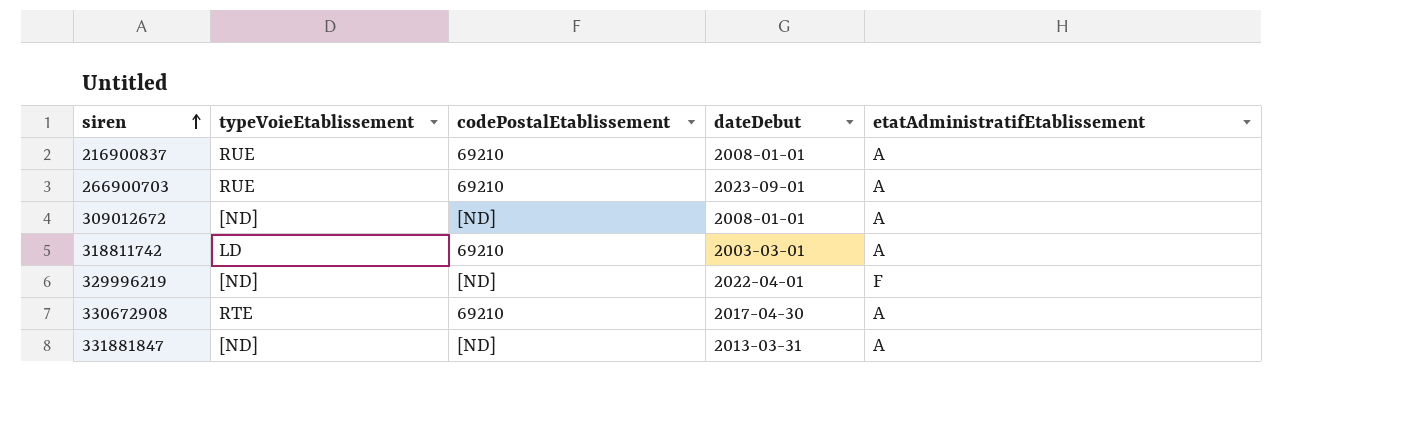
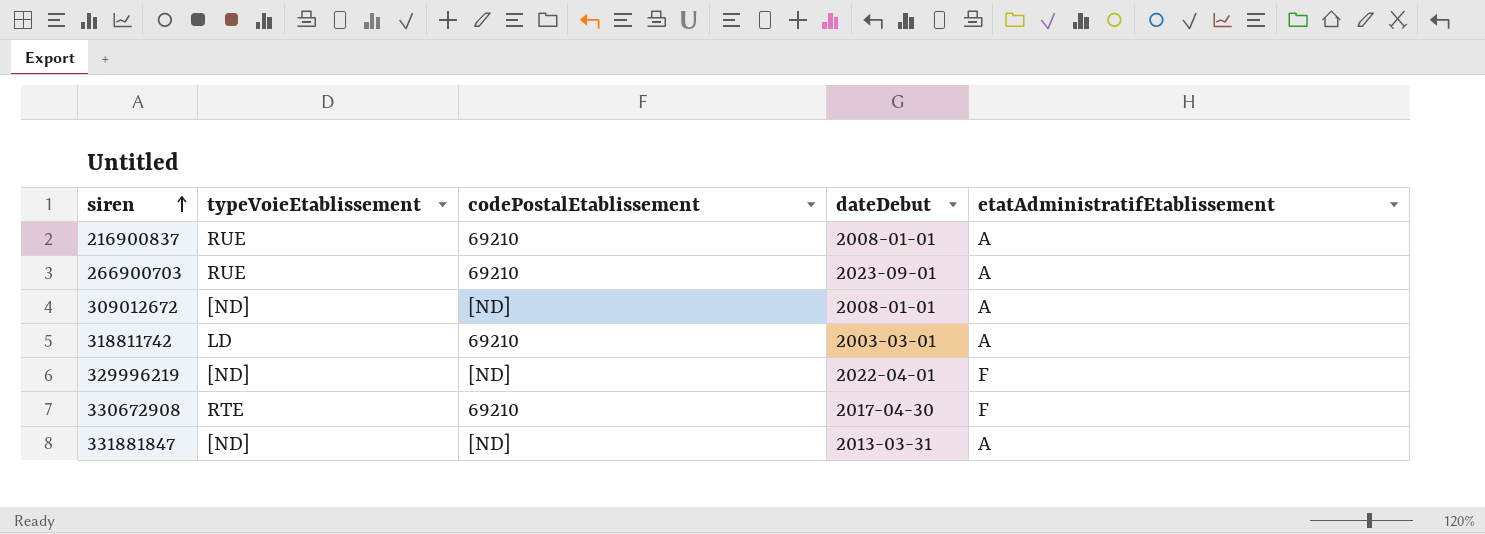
330672908 | etatAdministratifEtablissement: A -> F

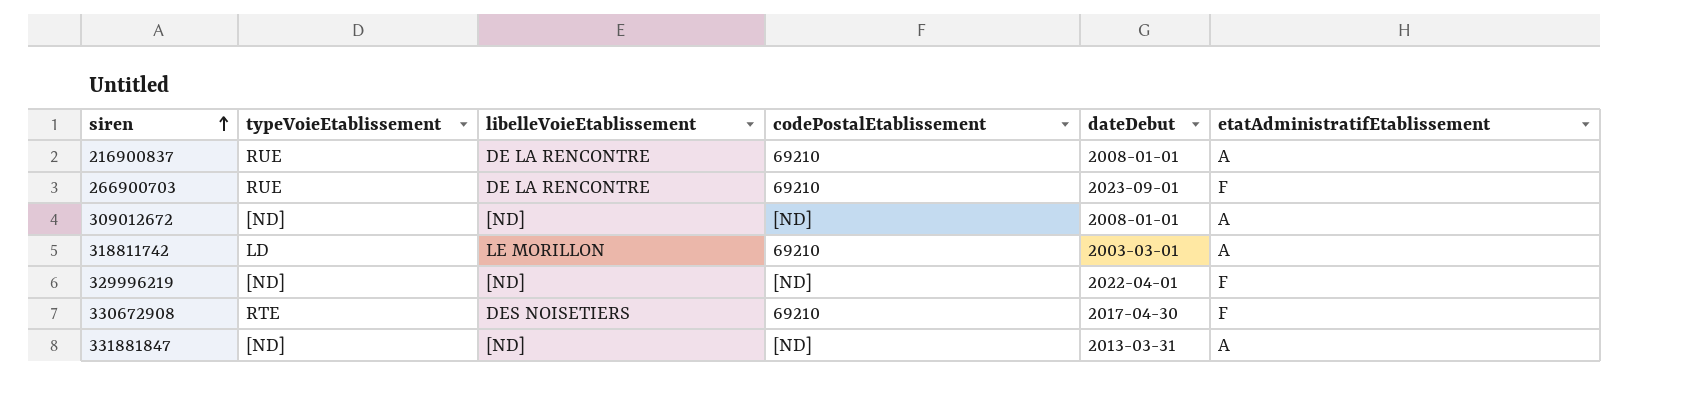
column libelleVoieEtablissement | position: none -> 3
266900703 | etatAdministratifEtablissement: A -> F

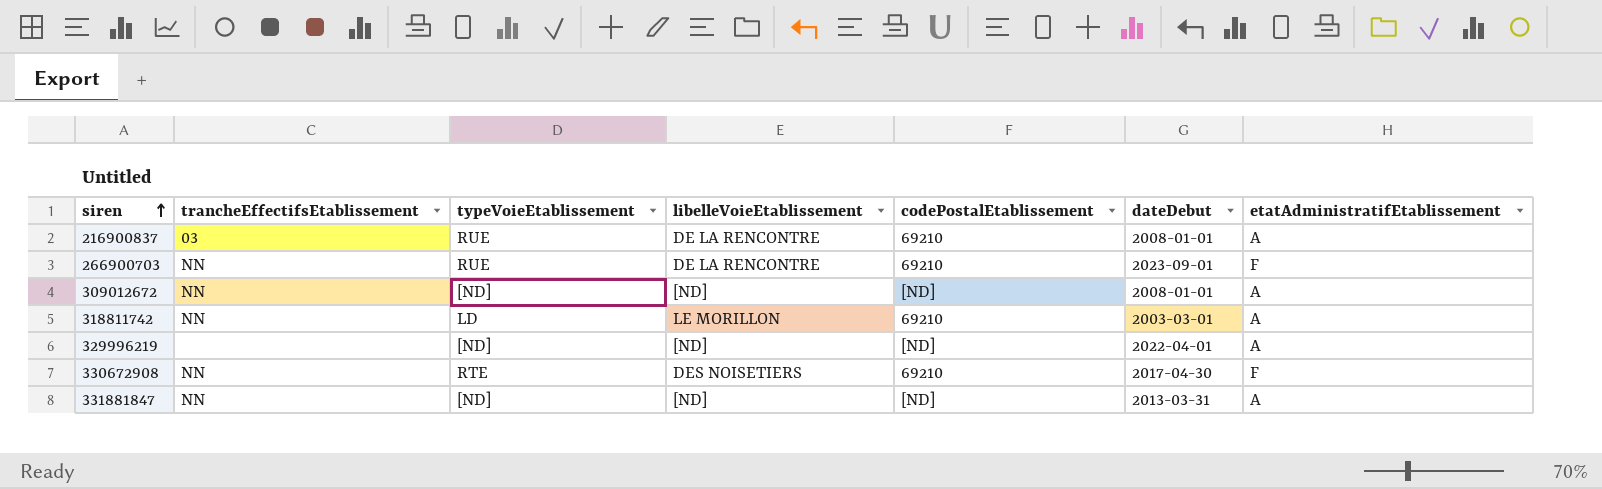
column trancheEffectifsEtablissement | position: none -> 2
329996219 | etatAdministratifEtablissement: F -> A

